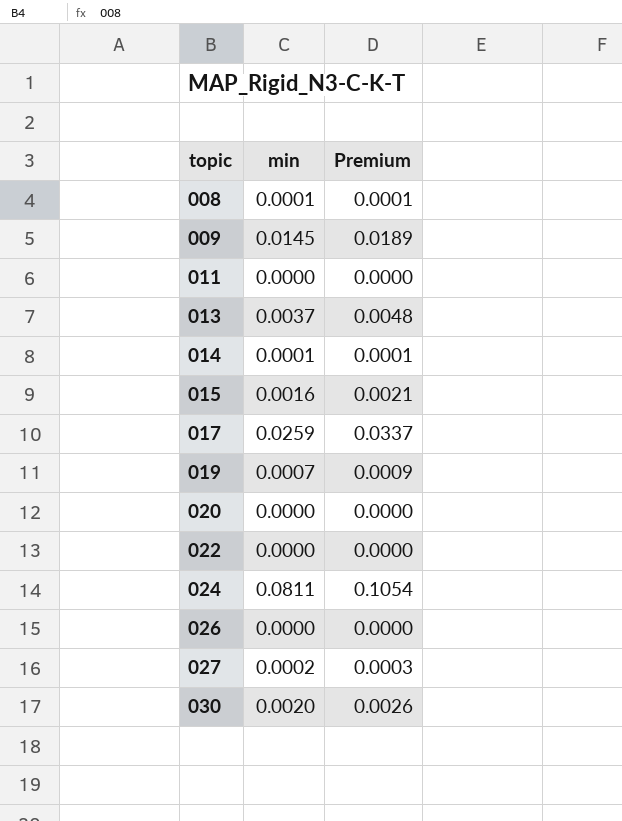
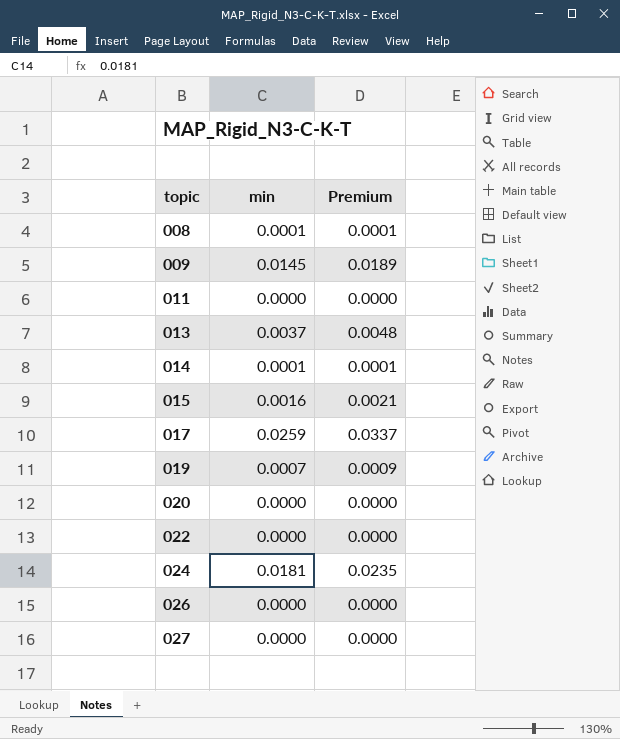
row 030: 0.0020 | 0.0026 -> none
024 | min: 0.0811 -> 0.0181
024 | Premium: 0.1054 -> 0.0235
027 | min: 0.0002 -> 0.0000
027 | Premium: 0.0003 -> 0.0000

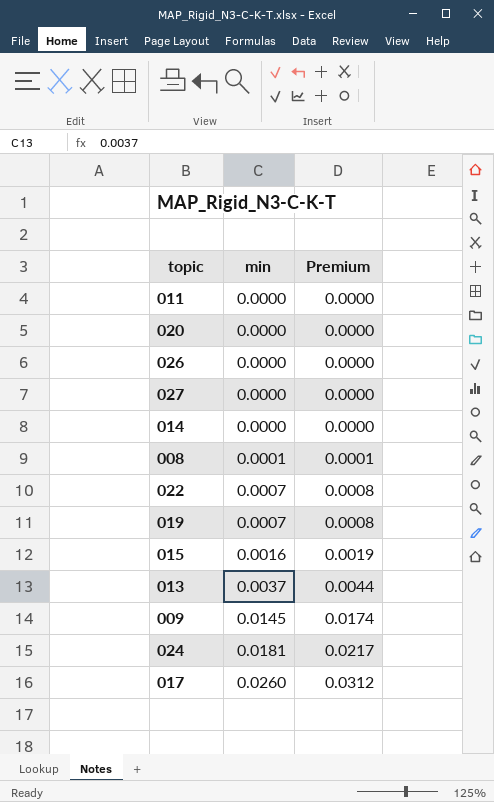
row order: topic ascending -> min ascending
column Premium | formula: [min] * 1.3 -> [min] * 1.2
014 | min: 0.0001 -> 0.0000
022 | min: 0.0000 -> 0.0007
017 | min: 0.0259 -> 0.0260

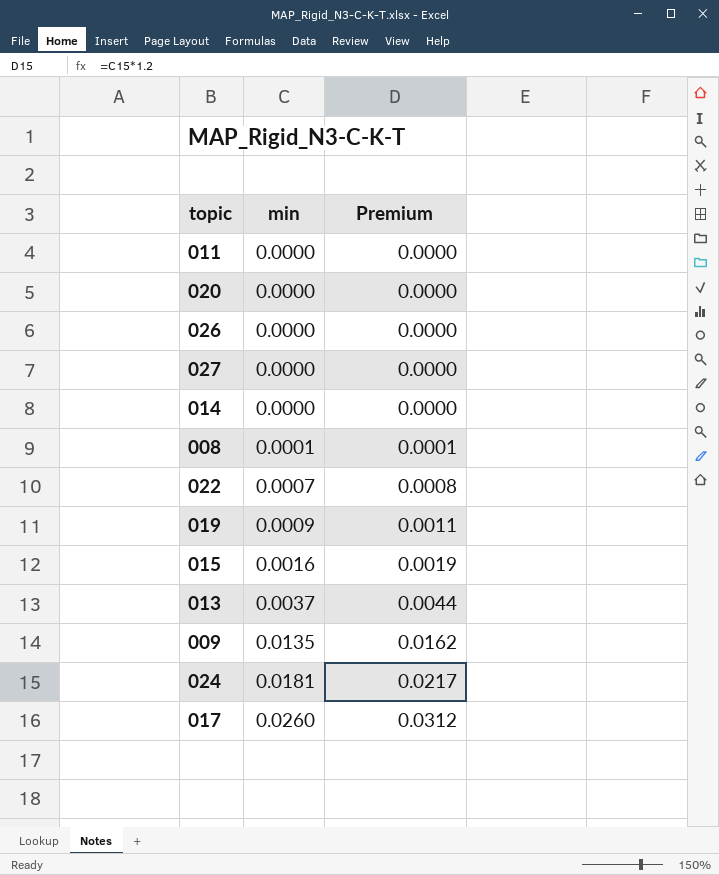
019 | min: 0.0007 -> 0.0009
019 | Premium: 0.0008 -> 0.0011
009 | min: 0.0145 -> 0.0135
009 | Premium: 0.0174 -> 0.0162

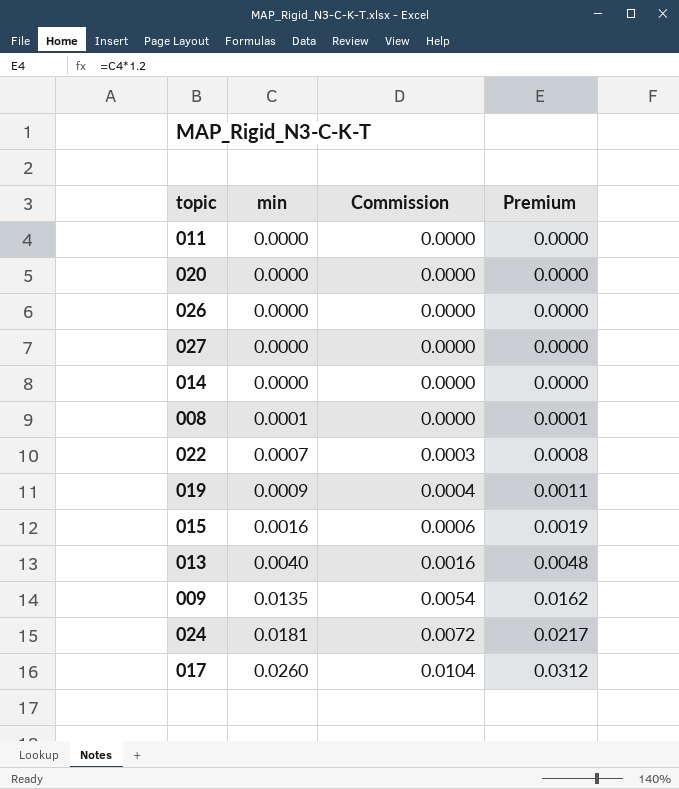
column Commission | formula: none -> [min] * 0.4
013 | min: 0.0037 -> 0.0040
013 | Premium: 0.0044 -> 0.0048

